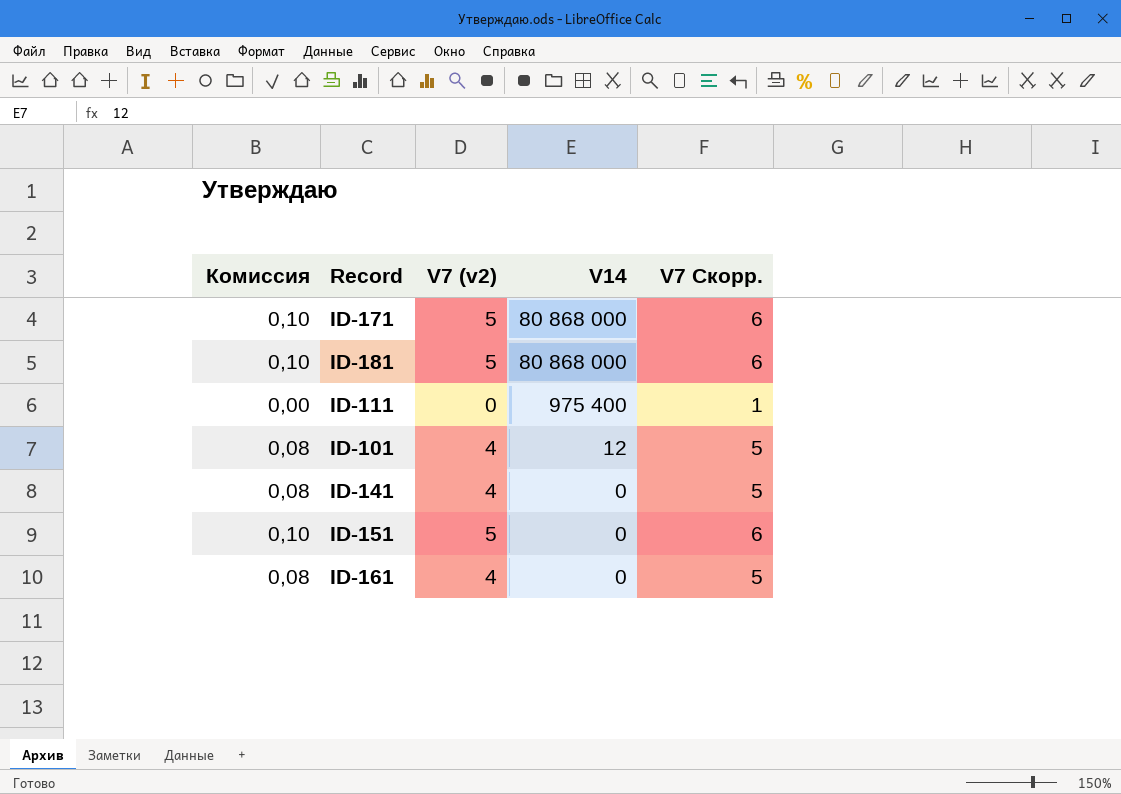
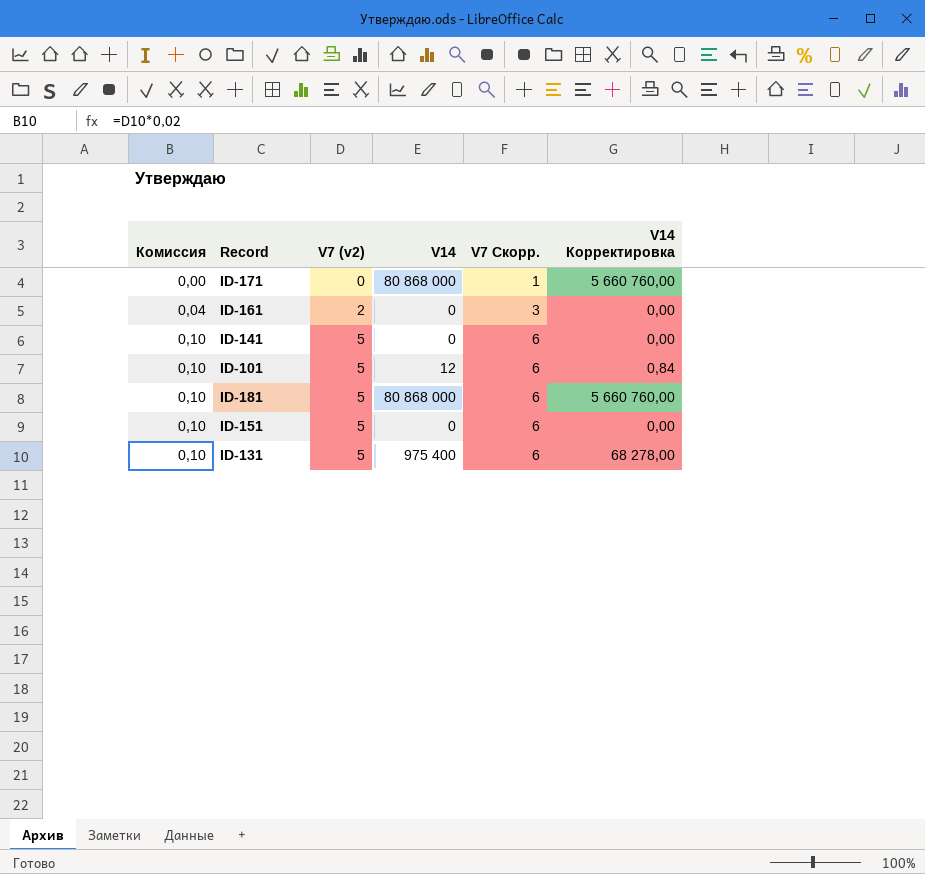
row order: V14 descending -> Комиссия ascending
column V14 Корректировка | formula: none -> [V14] * 0,07
row ID-111: 0,00 | 0 | 975 400 | 1 -> none
ID-171 | Комиссия: 0,10 -> 0,00
ID-171 | V7 (v2): 5 -> 0
ID-171 | V7 Скорр.: 6 -> 1
ID-161 | Комиссия: 0,08 -> 0,04
ID-161 | V7 (v2): 4 -> 2
ID-161 | V7 Скорр.: 5 -> 3
ID-141 | Комиссия: 0,08 -> 0,10
ID-141 | V7 (v2): 4 -> 5
ID-141 | V7 Скорр.: 5 -> 6
ID-101 | Комиссия: 0,08 -> 0,10
ID-101 | V7 (v2): 4 -> 5
ID-101 | V7 Скорр.: 5 -> 6
row ID-131: none -> 0,10 | 5 | 975 400 | 6 | 68 278,00

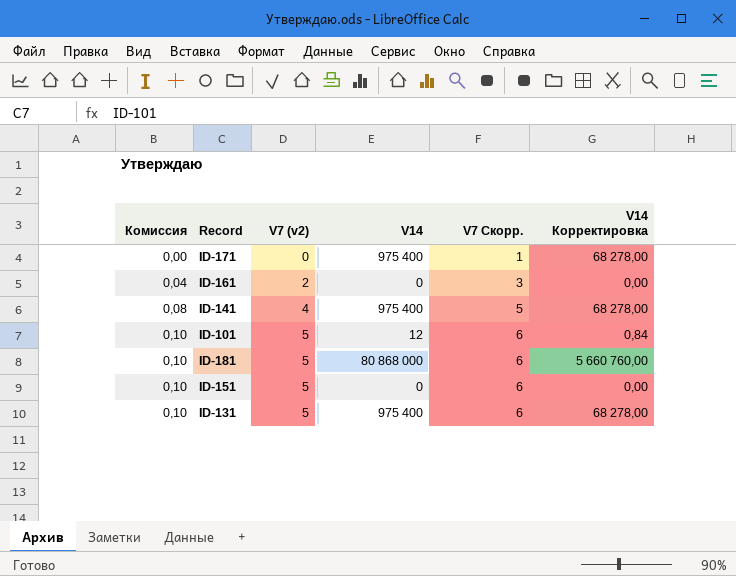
ID-171 | V14: 80 868 000 -> 975 400
ID-171 | V14 Корректировка: 5 660 760,00 -> 68 278,00
ID-141 | Комиссия: 0,10 -> 0,08
ID-141 | V7 (v2): 5 -> 4
ID-141 | V14: 0 -> 975 400
ID-141 | V7 Скорр.: 6 -> 5
ID-141 | V14 Корректировка: 0,00 -> 68 278,00

